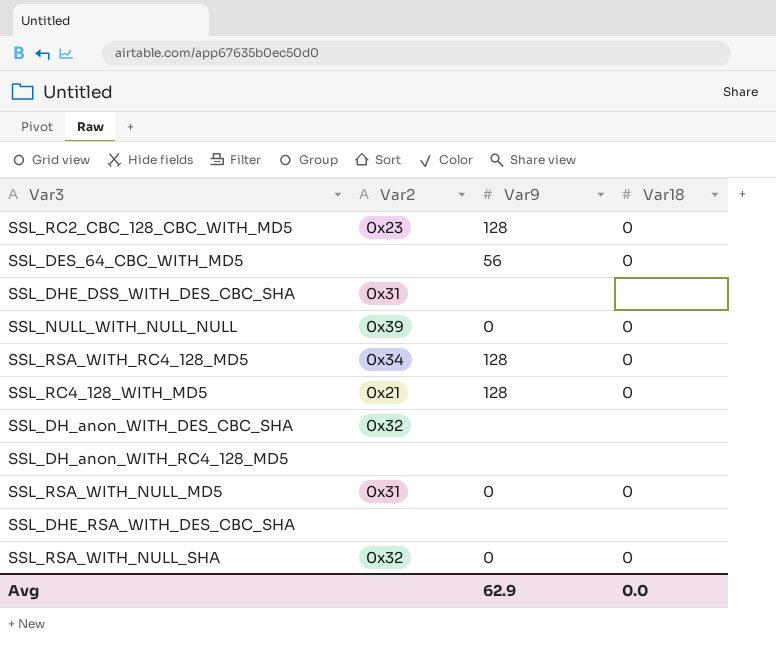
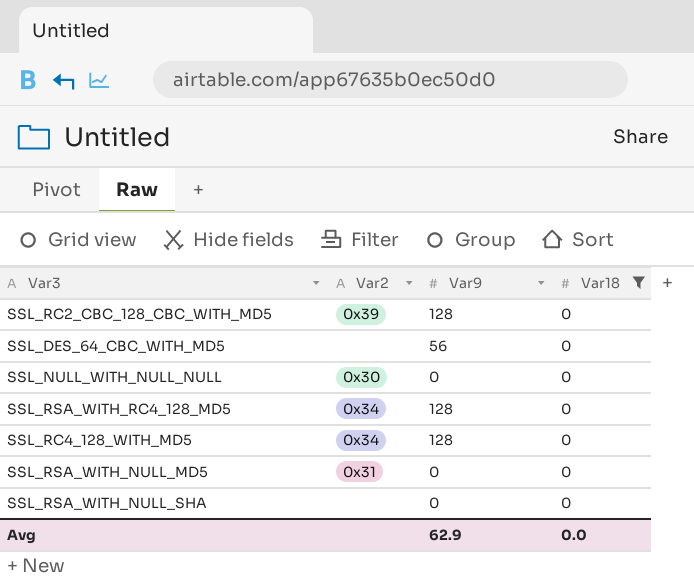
filter: none -> Var18 = 0
SSL_RC2_CBC_128_CBC_WITH_MD5 | Var2: 0x23 -> 0x39
SSL_NULL_WITH_NULL_NULL | Var2: 0x39 -> 0x30
SSL_RC4_128_WITH_MD5 | Var2: 0x21 -> 0x34
SSL_RSA_WITH_NULL_SHA | Var2: 0x32 -> none

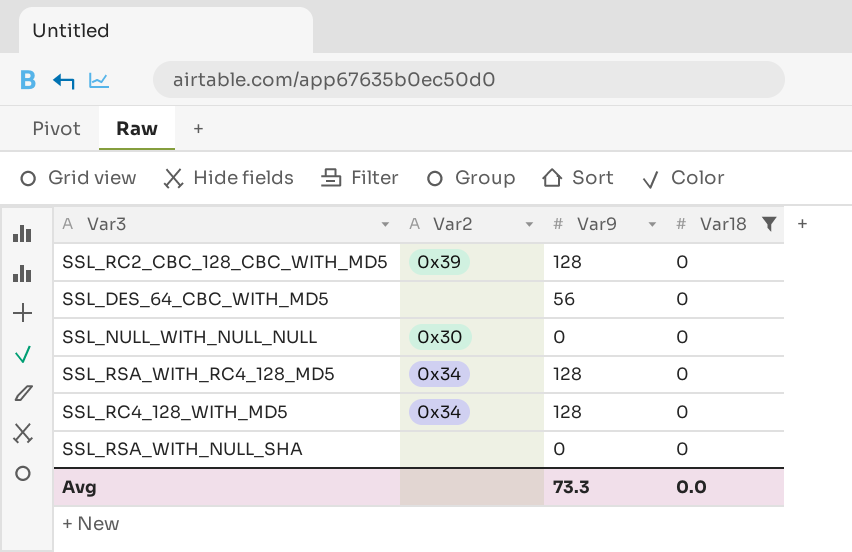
row SSL_RSA_WITH_NULL_MD5: 0x31 | 0 | 0 -> none
Avg | Var9: 62.9 -> 73.3

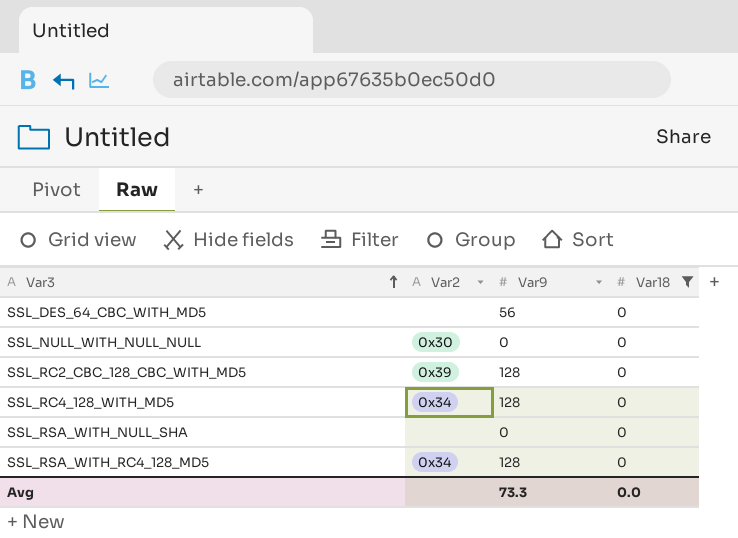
row order: none -> Var3 ascending

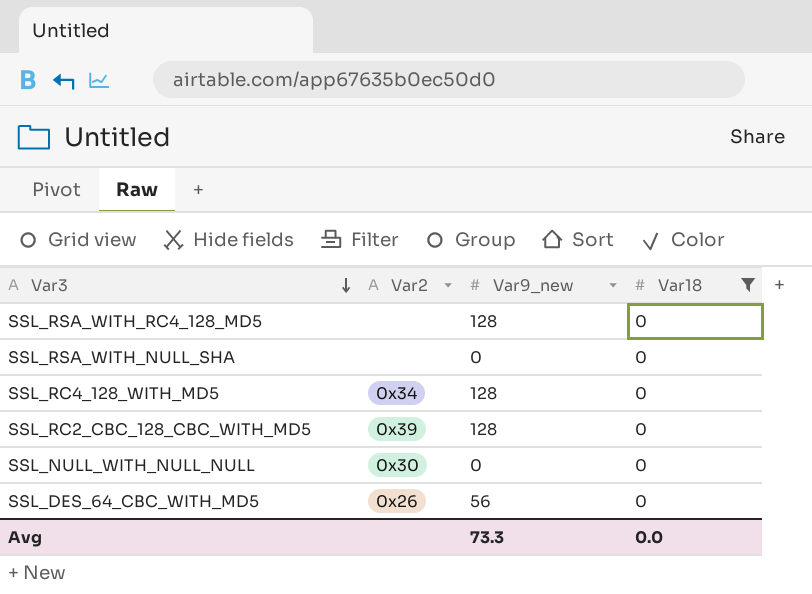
row order: Var3 ascending -> Var3 descending
column name: Var9 -> Var9_new
SSL_RSA_WITH_RC4_128_MD5 | Var2: 0x34 -> none
SSL_DES_64_CBC_WITH_MD5 | Var2: none -> 0x26

